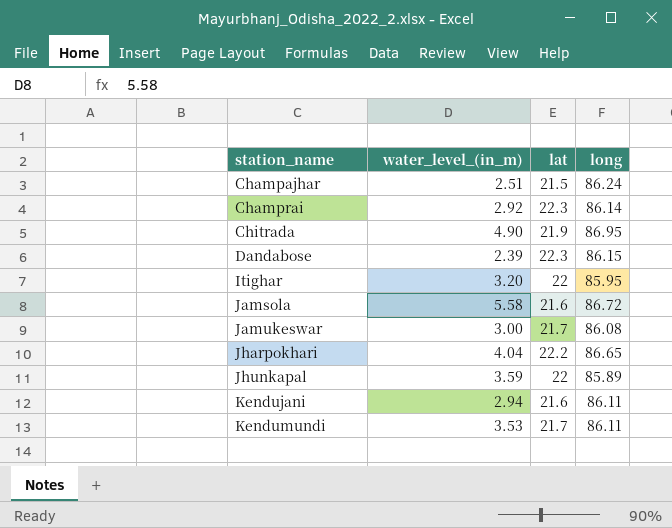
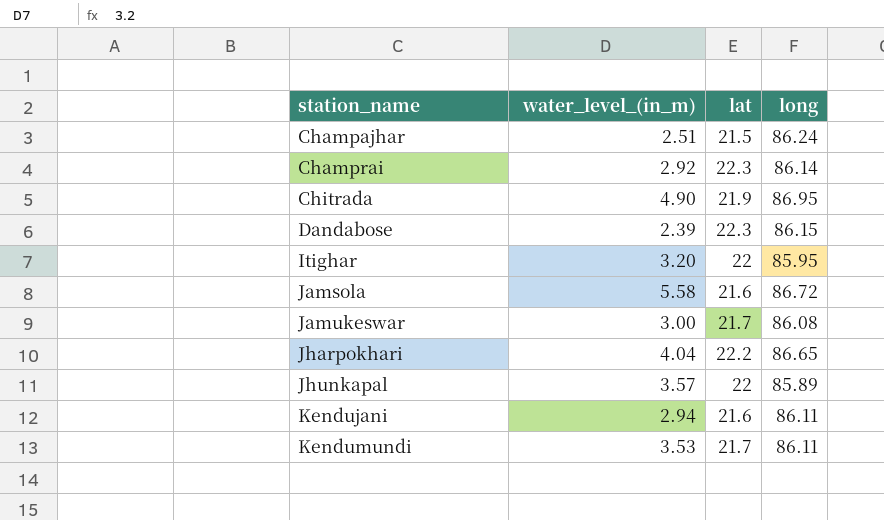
Jhunkapal | water_level_(in_m): 3.59 -> 3.57

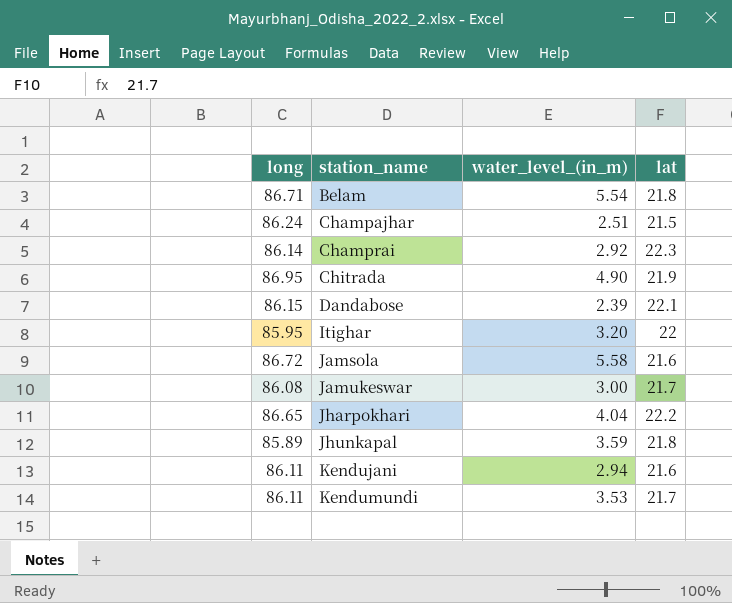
column long | position: 4 -> 1
row Belam: none -> 86.71 | 5.54 | 21.8
Dandabose | lat: 22.3 -> 22.1
Jhunkapal | water_level_(in_m): 3.57 -> 3.59
Jhunkapal | lat: 22 -> 21.8

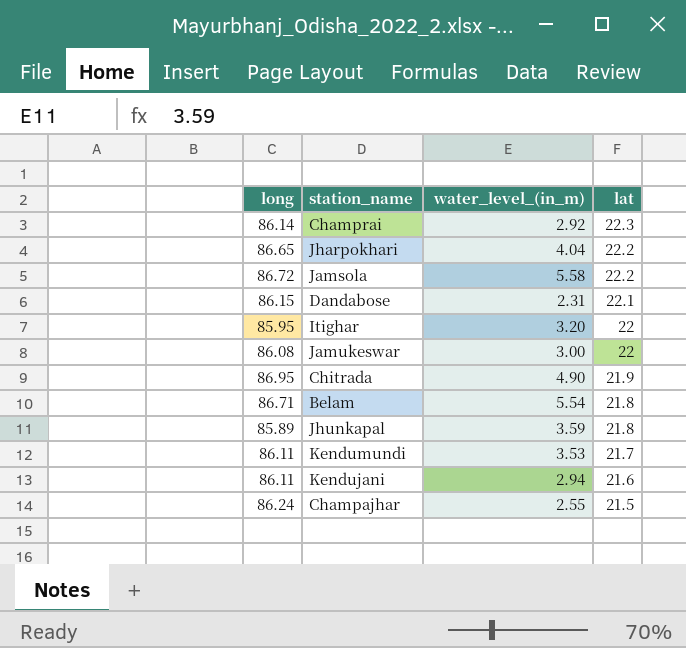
row order: station_name ascending -> lat descending
Jamsola | lat: 21.6 -> 22.2
Dandabose | water_level_(in_m): 2.39 -> 2.31
Jamukeswar | lat: 21.7 -> 22
Champajhar | water_level_(in_m): 2.51 -> 2.55

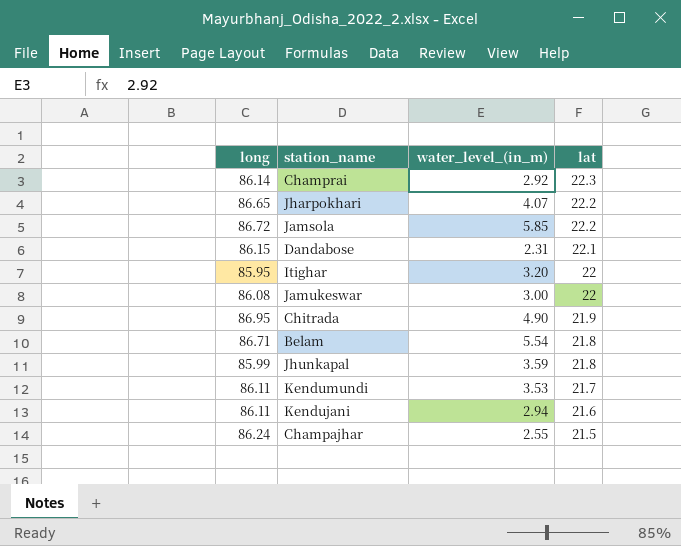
Jharpokhari | water_level_(in_m): 4.04 -> 4.07
Jamsola | water_level_(in_m): 5.58 -> 5.85
Jhunkapal | long: 85.89 -> 85.99

